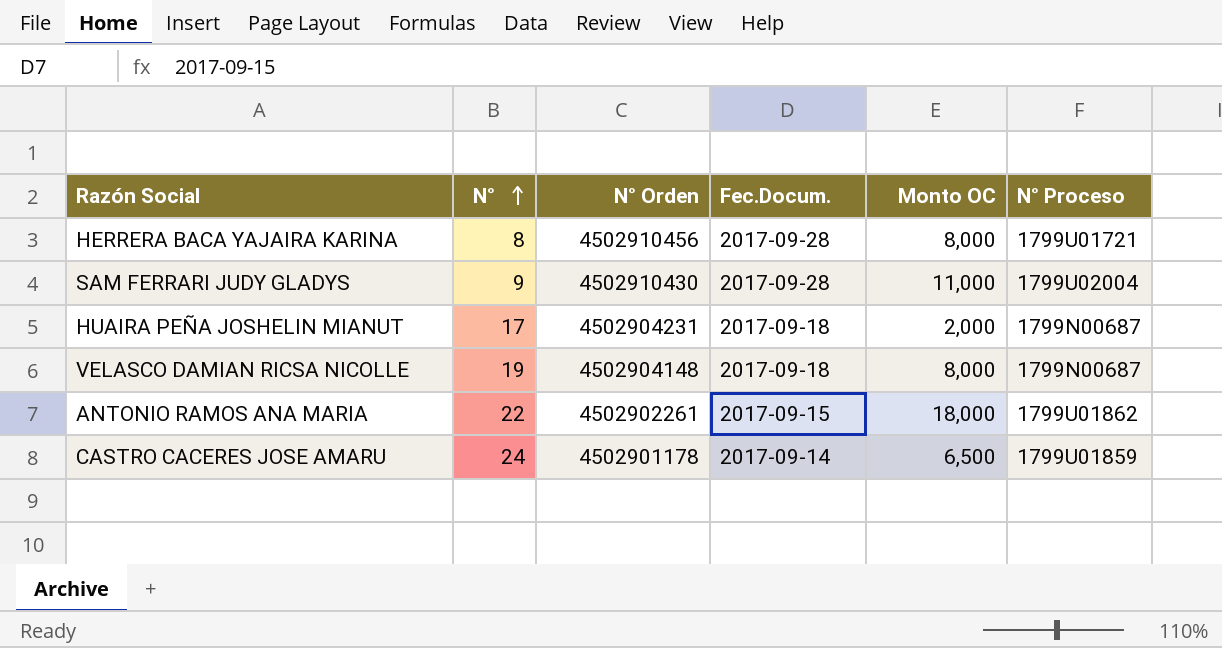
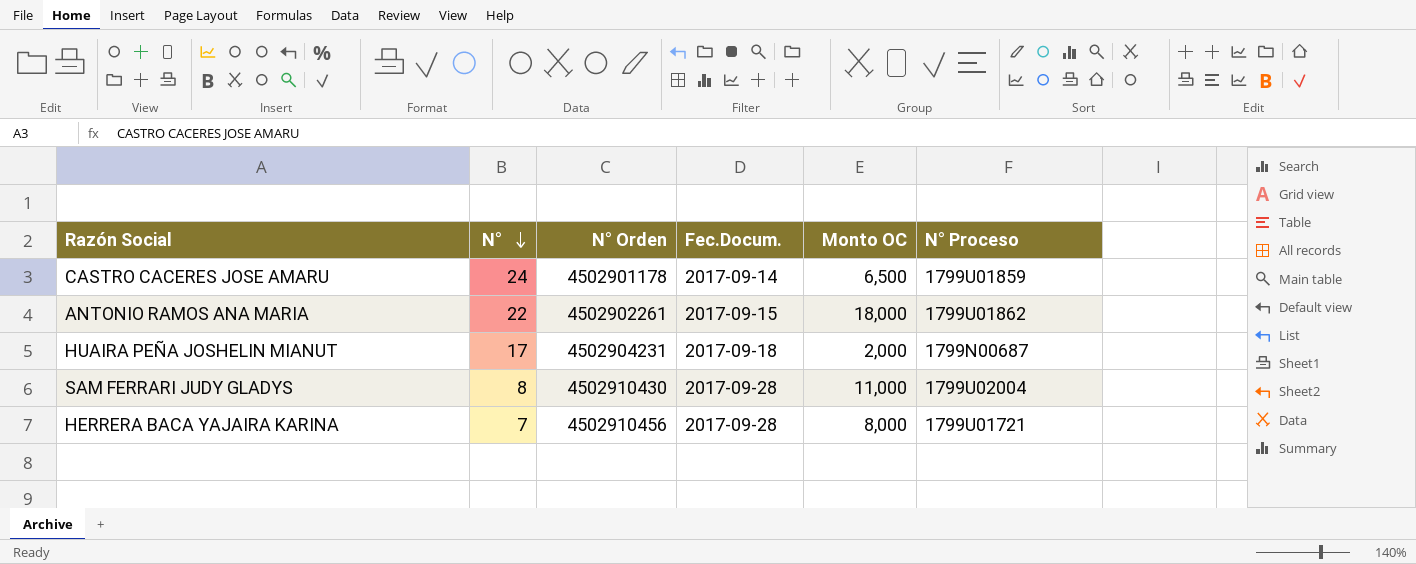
row order: N° ascending -> N° descending
row VELASCO DAMIAN RICSA NICOLLE: 19 | 4502904148 | 2017-09-18 | 8,000 | 1799N00687 -> none
SAM FERRARI JUDY GLADYS | N°: 9 -> 8
HERRERA BACA YAJAIRA KARINA | N°: 8 -> 7

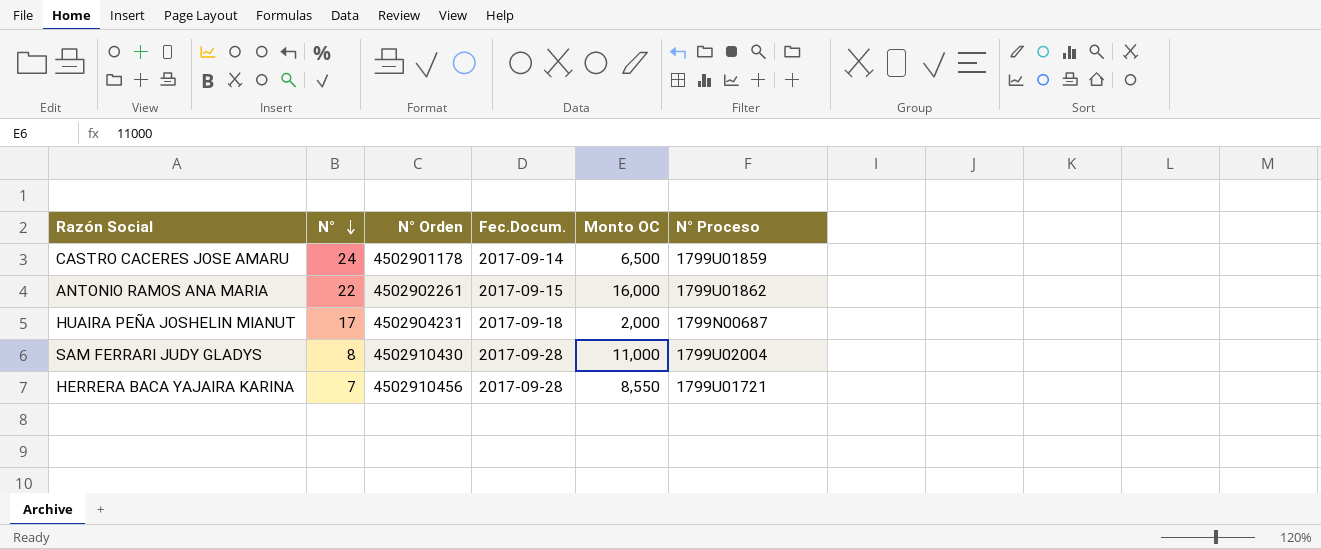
ANTONIO RAMOS ANA MARIA | Monto OC: 18,000 -> 16,000
HERRERA BACA YAJAIRA KARINA | Monto OC: 8,000 -> 8,550

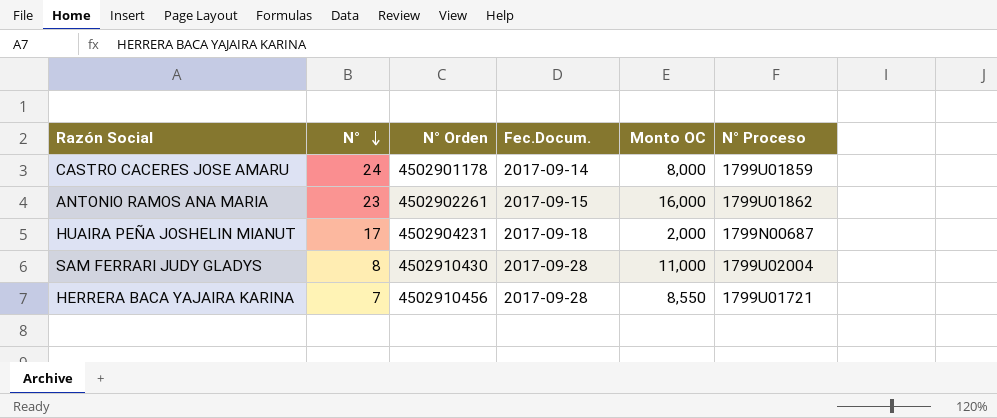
CASTRO CACERES JOSE AMARU | Monto OC: 6,500 -> 8,000
ANTONIO RAMOS ANA MARIA | N°: 22 -> 23

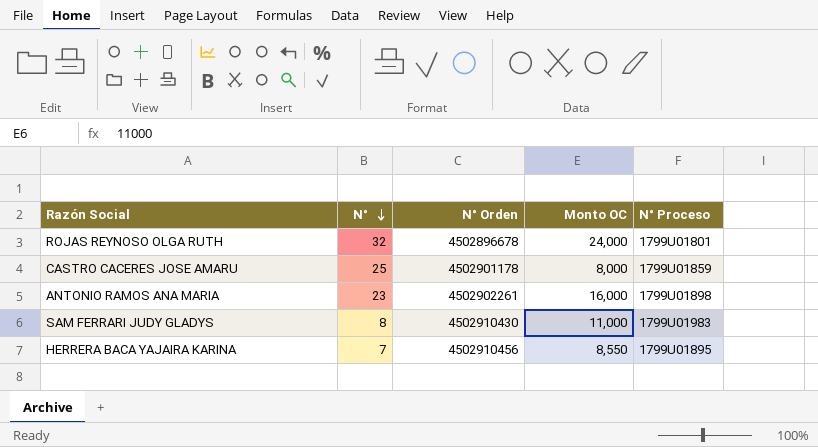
column Fec.Docum. | position: 4 -> none
row HUAIRA PEÑA JOSHELIN MIANUT: 17 | 4502904231 | 2017-09-18 | 2,000 | 1799N00687 -> none
row ROJAS REYNOSO OLGA RUTH: none -> 32 | 4502896678 | 24,000 | 1799U01801
CASTRO CACERES JOSE AMARU | N°: 24 -> 25
ANTONIO RAMOS ANA MARIA | N° Proceso: 1799U01862 -> 1799U01898
SAM FERRARI JUDY GLADYS | N° Proceso: 1799U02004 -> 1799U01983
HERRERA BACA YAJAIRA KARINA | N° Proceso: 1799U01721 -> 1799U01895

